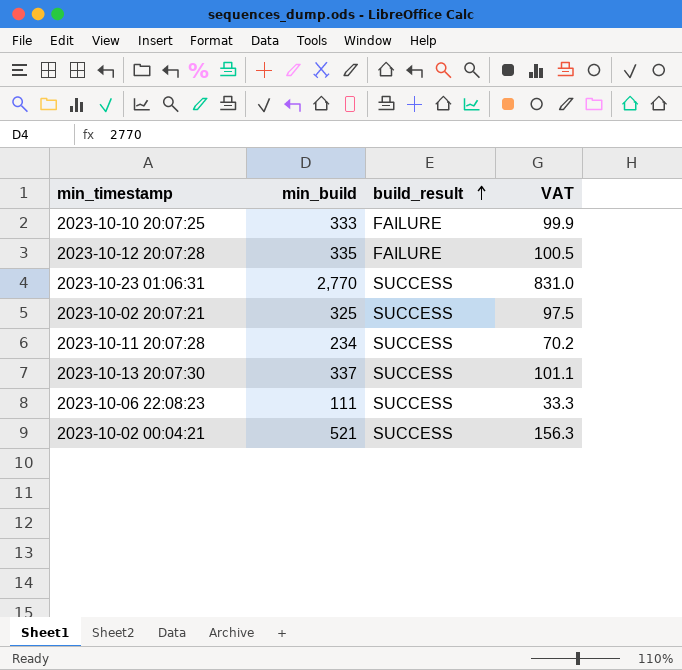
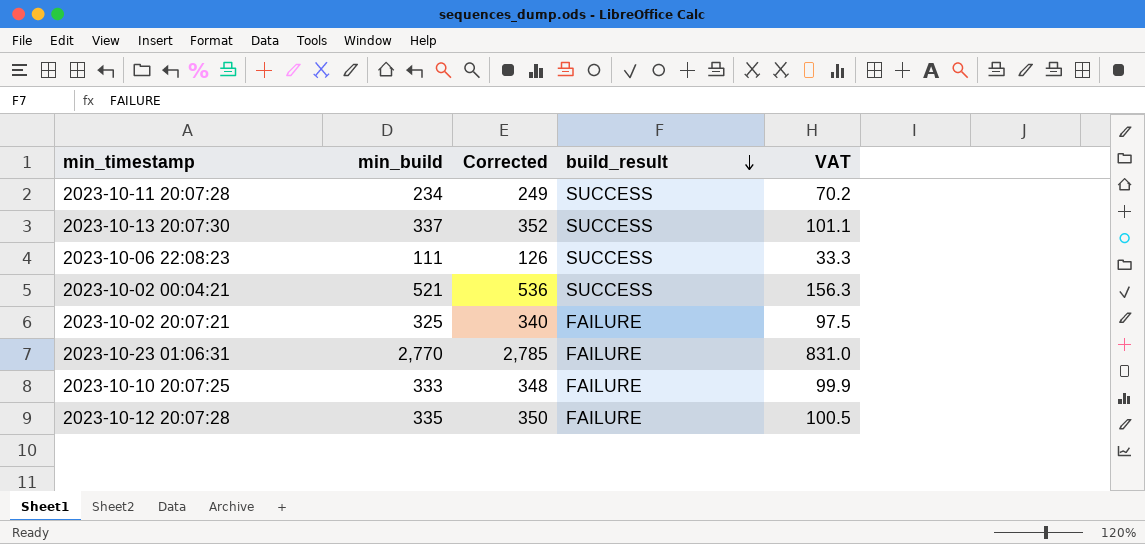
row order: build_result ascending -> build_result descending
column Corrected | formula: none -> [min_build] + 15
2023-10-02 20:07:21 | build_result: SUCCESS -> FAILURE
2023-10-23 01:06:31 | build_result: SUCCESS -> FAILURE

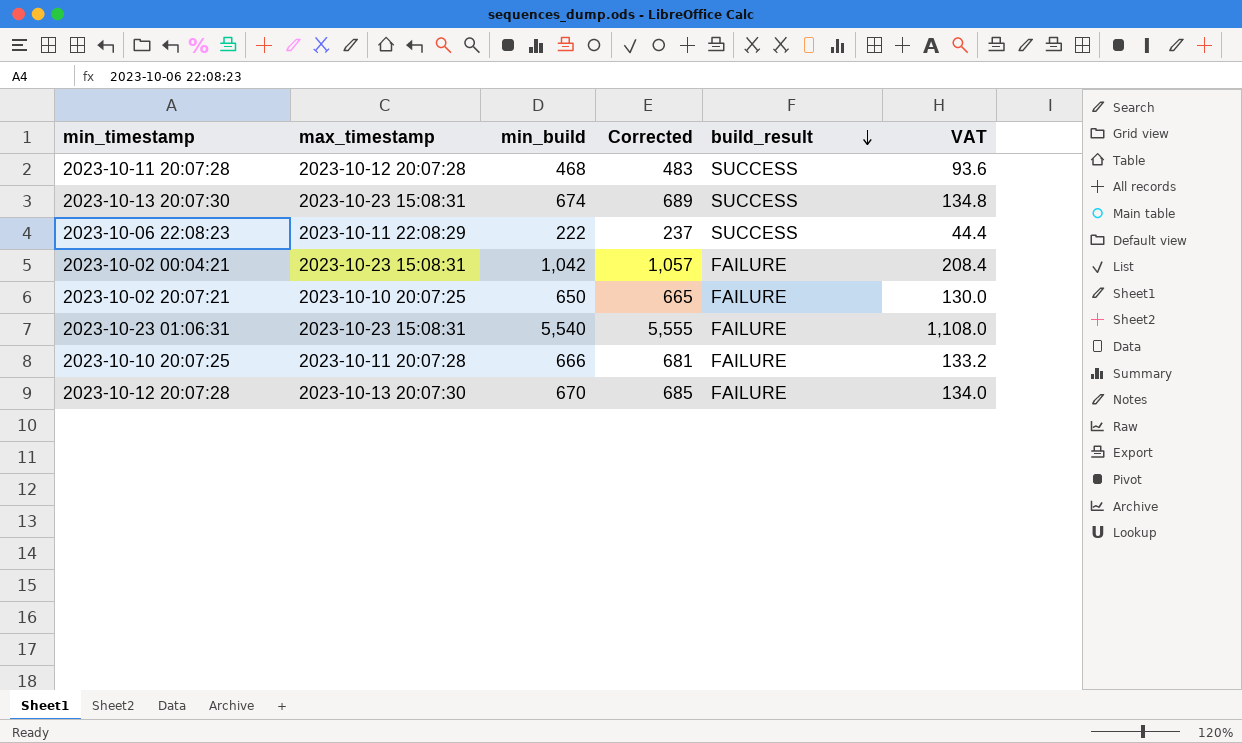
column max_timestamp | position: none -> 2
column VAT | formula: [min_build] * 0.3 -> [min_build] * 0.2
2023-10-11 20:07:28 | min_build: 234 -> 468
2023-10-11 20:07:28 | Corrected: 249 -> 483
2023-10-13 20:07:30 | min_build: 337 -> 674
2023-10-13 20:07:30 | Corrected: 352 -> 689
2023-10-06 22:08:23 | min_build: 111 -> 222
2023-10-06 22:08:23 | Corrected: 126 -> 237
2023-10-02 00:04:21 | min_build: 521 -> 1,042
2023-10-02 00:04:21 | Corrected: 536 -> 1,057
2023-10-02 00:04:21 | build_result: SUCCESS -> FAILURE
2023-10-02 20:07:21 | min_build: 325 -> 650
2023-10-02 20:07:21 | Corrected: 340 -> 665
2023-10-23 01:06:31 | min_build: 2,770 -> 5,540
2023-10-23 01:06:31 | Corrected: 2,785 -> 5,555
2023-10-10 20:07:25 | min_build: 333 -> 666
2023-10-10 20:07:25 | Corrected: 348 -> 681
2023-10-12 20:07:28 | min_build: 335 -> 670
2023-10-12 20:07:28 | Corrected: 350 -> 685

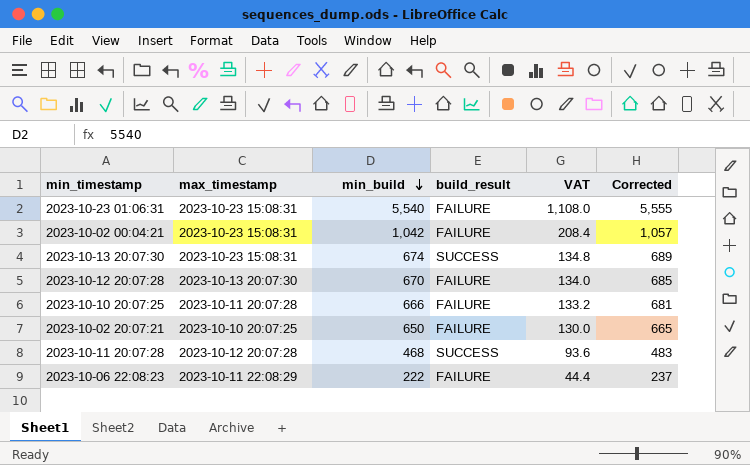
row order: build_result descending -> min_build descending
column Corrected | position: 4 -> 6
2023-10-06 22:08:23 | build_result: SUCCESS -> FAILURE

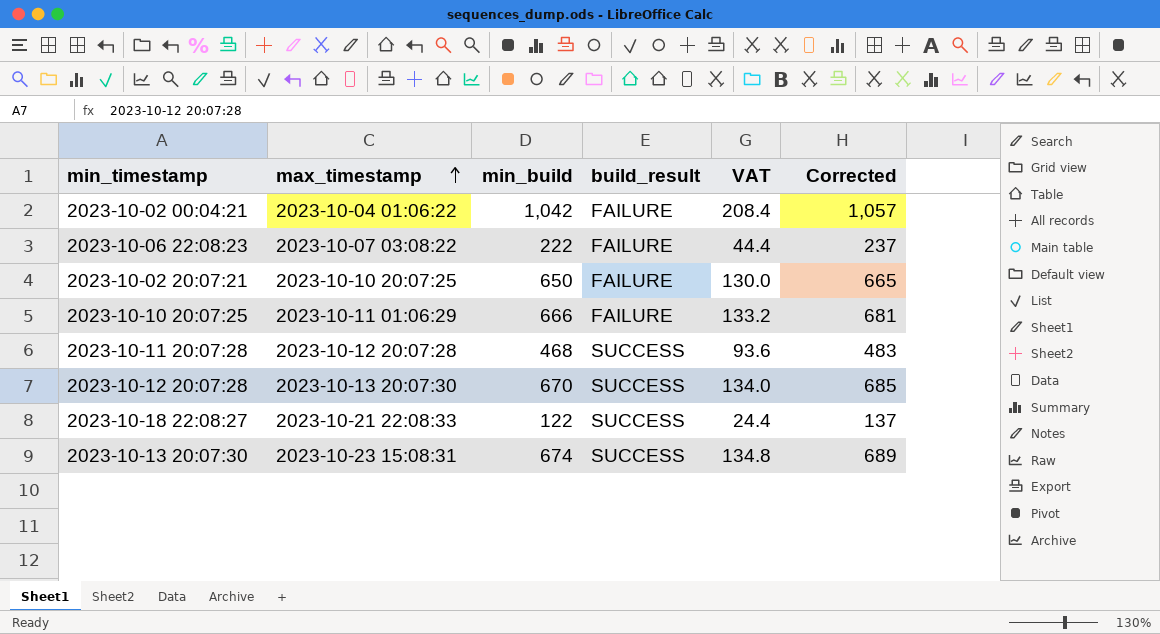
row order: min_build descending -> max_timestamp ascending
row 2023-10-23 01:06:31: 2023-10-23 15:08:31 | 5,540 | FAILURE | 1,108.0 | 5,555 -> none
2023-10-02 00:04:21 | max_timestamp: 2023-10-23 15:08:31 -> 2023-10-04 01:06:22
2023-10-06 22:08:23 | max_timestamp: 2023-10-11 22:08:29 -> 2023-10-07 03:08:22
2023-10-10 20:07:25 | max_timestamp: 2023-10-11 20:07:28 -> 2023-10-11 01:06:29
2023-10-12 20:07:28 | build_result: FAILURE -> SUCCESS
row 2023-10-18 22:08:27: none -> 2023-10-21 22:08:33 | 122 | SUCCESS | 24.4 | 137

